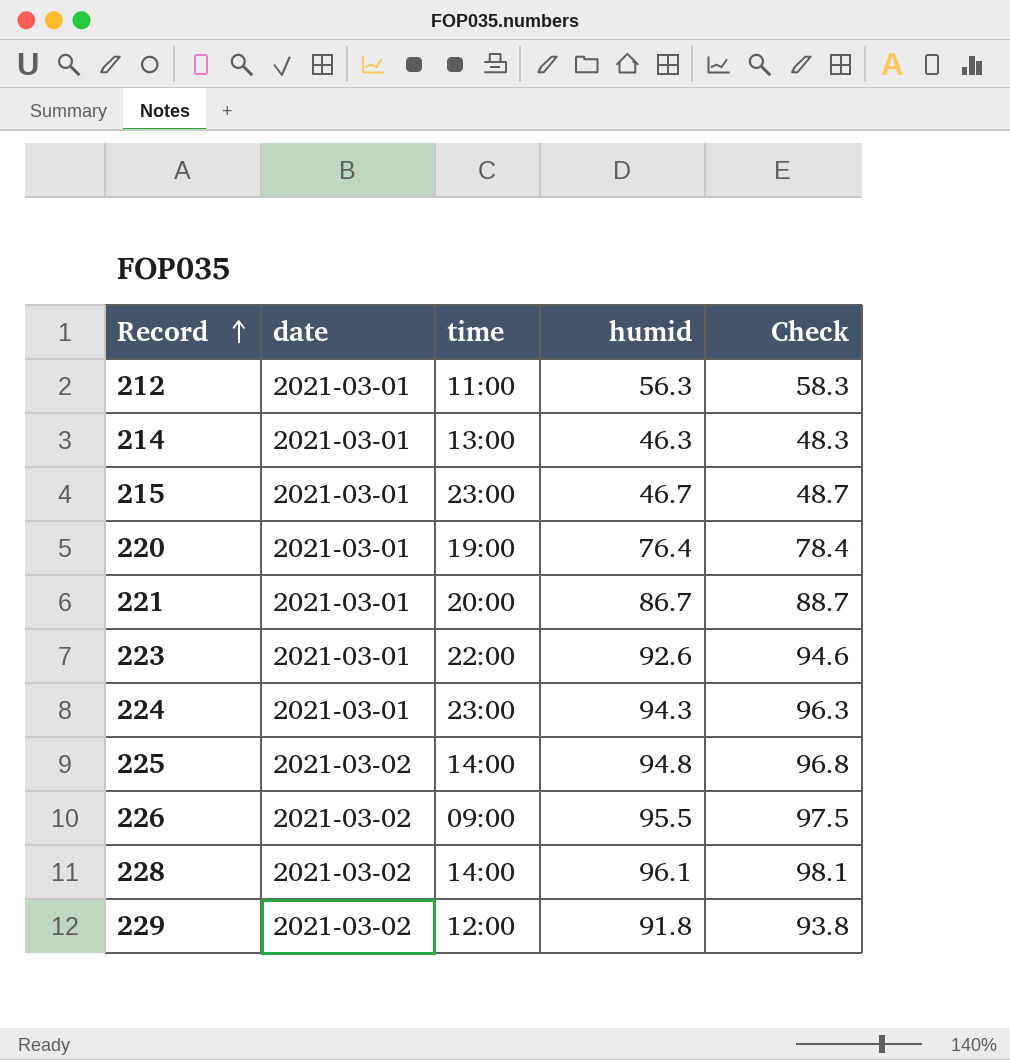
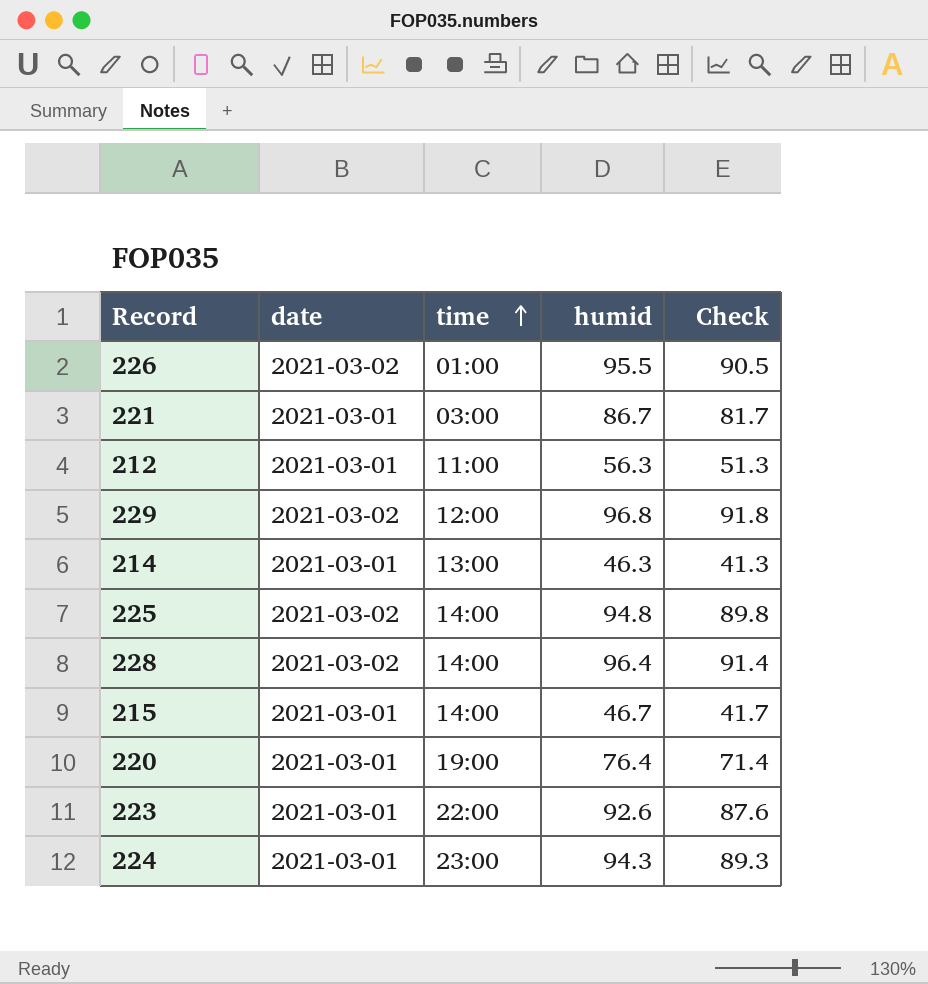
row order: Record ascending -> time ascending
column Check | formula: [humid] + 2 -> [humid] - 5
226 | time: 09:00 -> 01:00
221 | time: 20:00 -> 03:00
229 | humid: 91.8 -> 96.8
228 | humid: 96.1 -> 96.4
215 | time: 23:00 -> 14:00

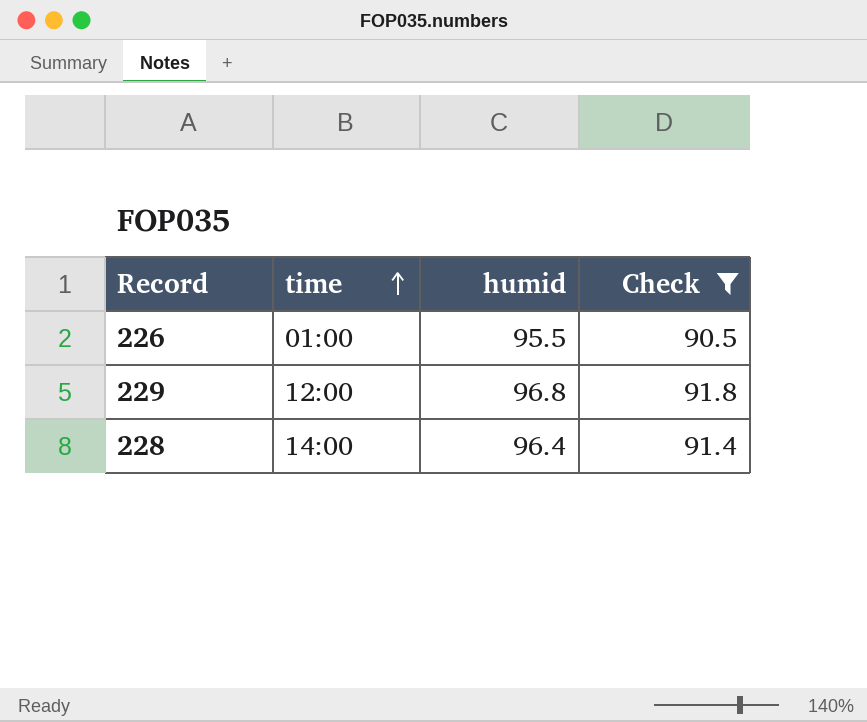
filter: none -> Check >= 90.5
column date | position: 2 -> none

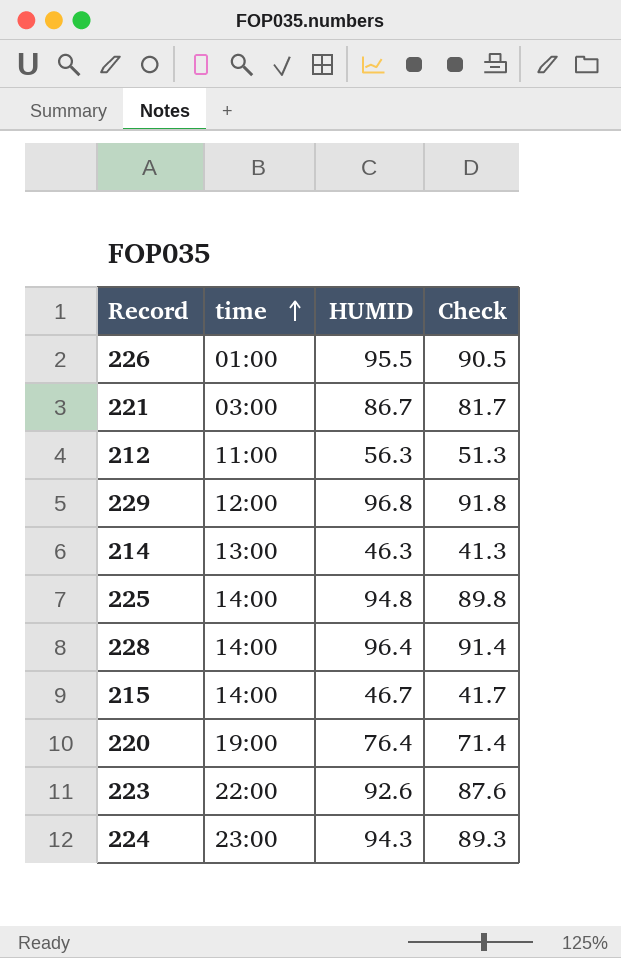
filter: Check >= 90.5 -> none
column name: humid -> HUMID

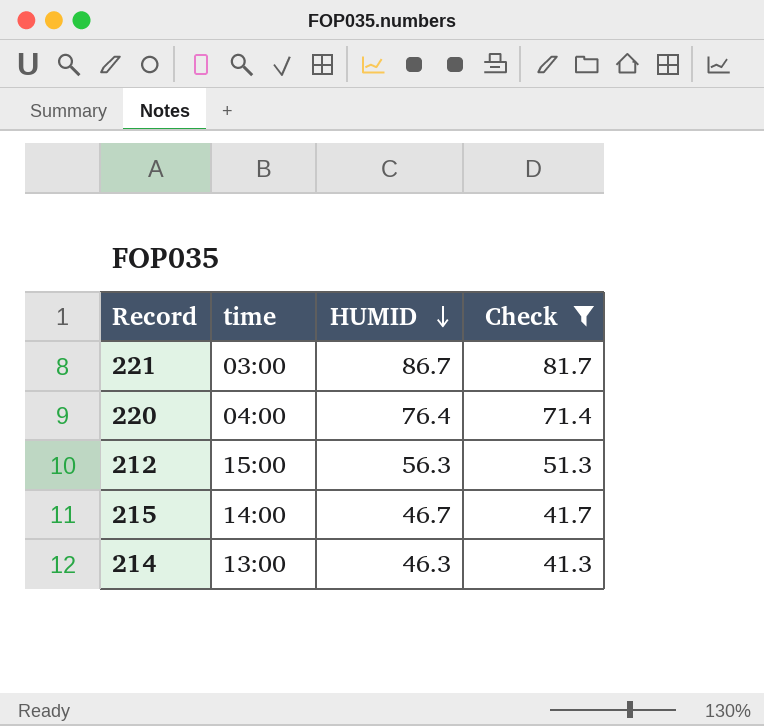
filter: none -> Check <= 81.7
row order: time ascending -> HUMID descending
220 | time: 19:00 -> 04:00
212 | time: 11:00 -> 15:00

